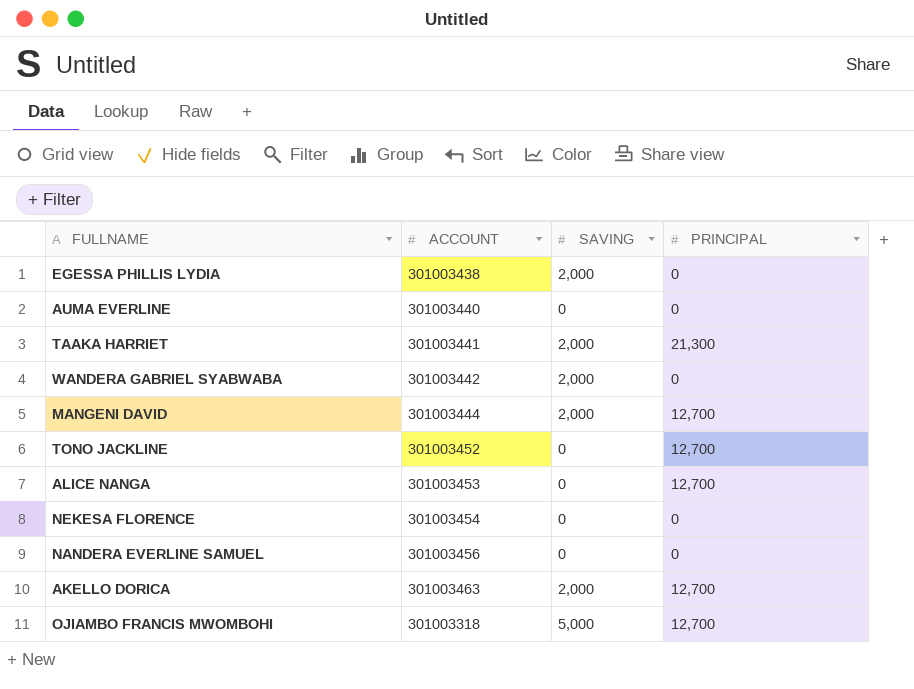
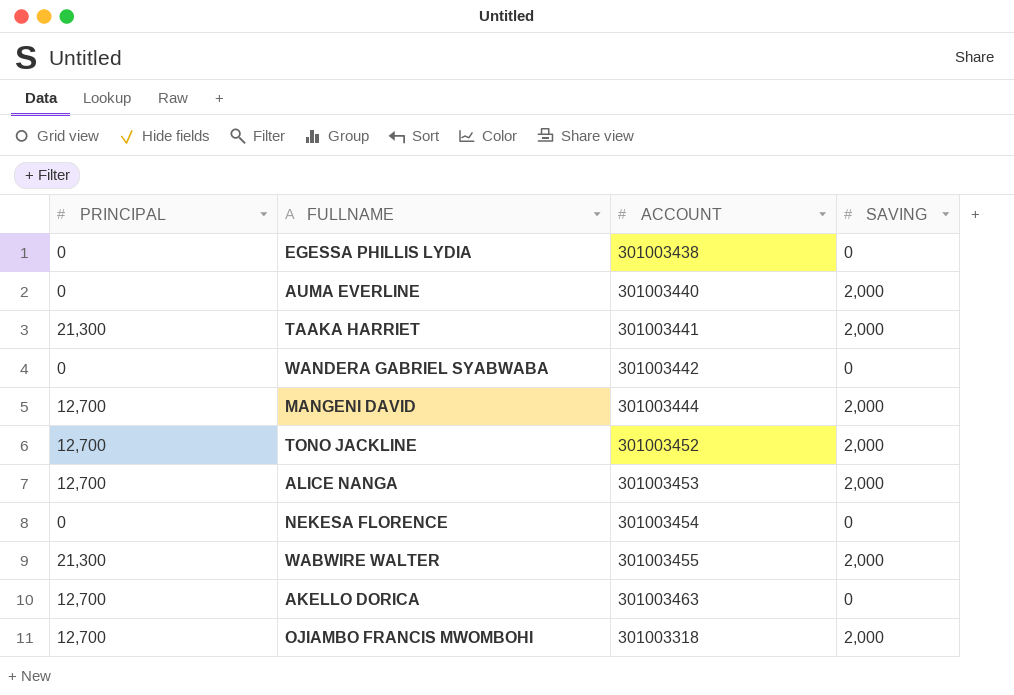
column PRINCIPAL | position: 4 -> 1
row NANDERA EVERLINE SAMUEL: 301003456 | 0 | 0 -> none
EGESSA PHILLIS LYDIA | SAVING: 2,000 -> 0
AUMA EVERLINE | SAVING: 0 -> 2,000
WANDERA GABRIEL SYABWABA | SAVING: 2,000 -> 0
TONO JACKLINE | SAVING: 0 -> 2,000
ALICE NANGA | SAVING: 0 -> 2,000
row WABWIRE WALTER: none -> 21,300 | 301003455 | 2,000
AKELLO DORICA | SAVING: 2,000 -> 0
OJIAMBO FRANCIS MWOMBOHI | SAVING: 5,000 -> 2,000

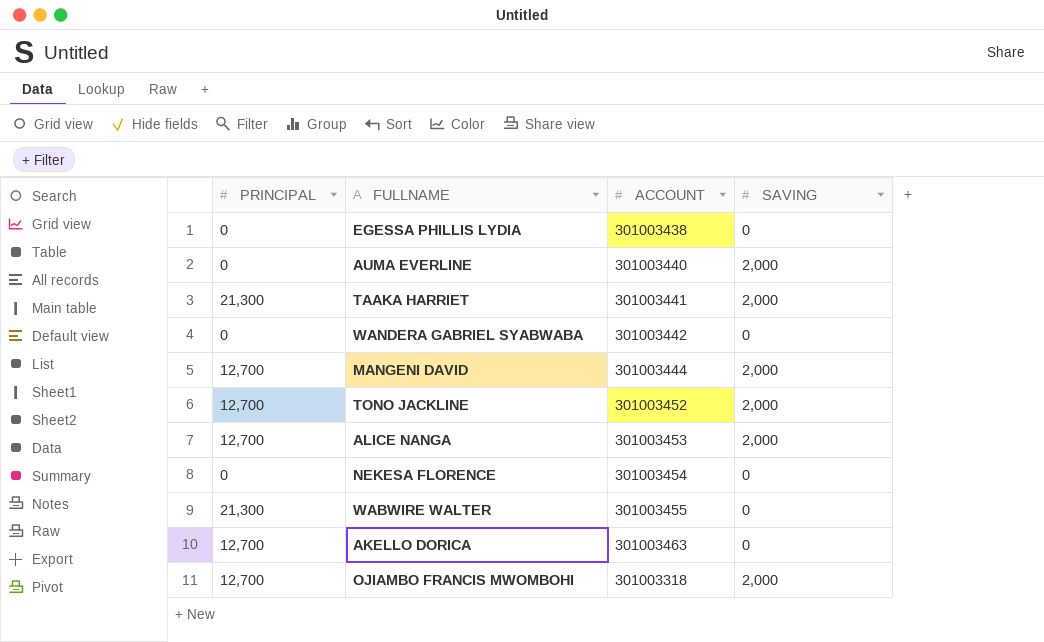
WABWIRE WALTER | SAVING: 2,000 -> 0

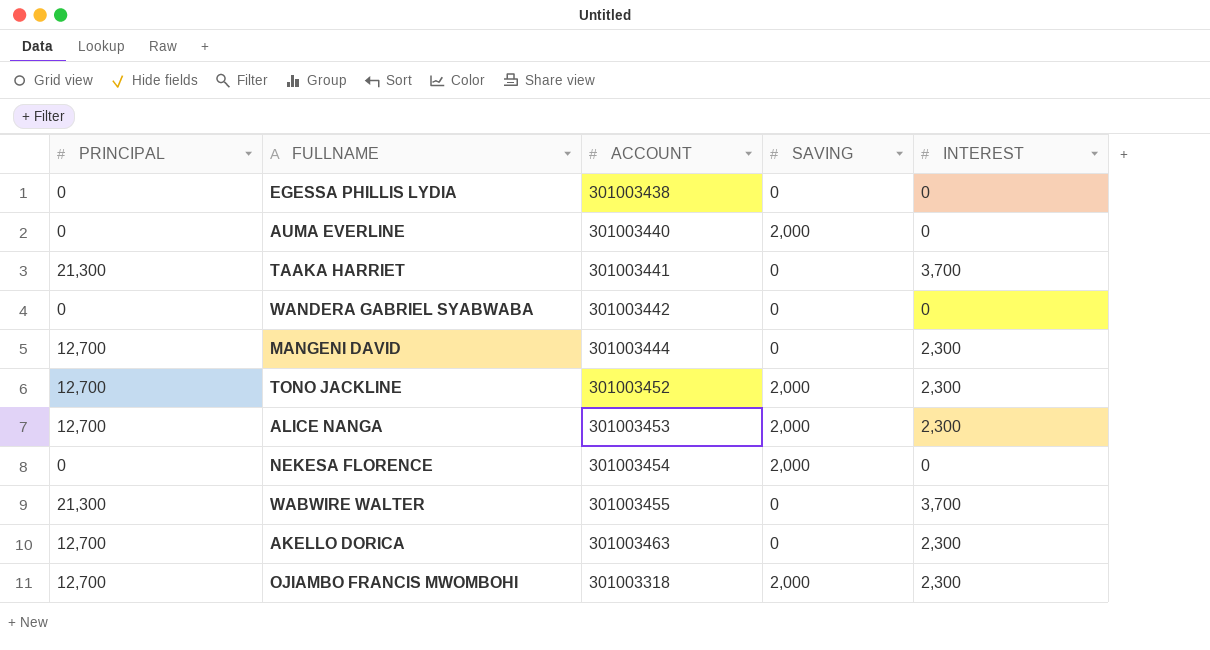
column INTEREST | position: none -> 5
TAAKA HARRIET | SAVING: 2,000 -> 0
MANGENI DAVID | SAVING: 2,000 -> 0
NEKESA FLORENCE | SAVING: 0 -> 2,000

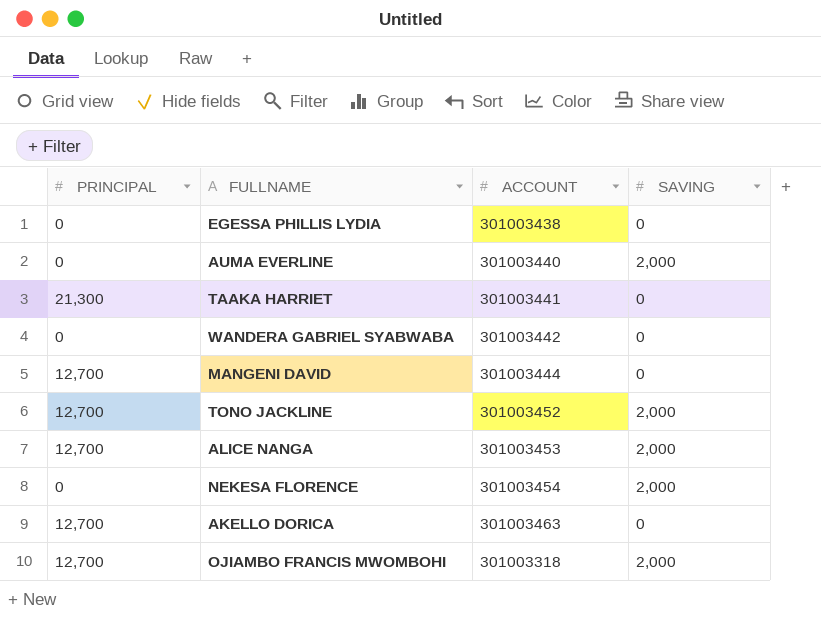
column INTEREST | position: 5 -> none
row WABWIRE WALTER: 21,300 | 301003455 | 0 | 3,700 -> none

